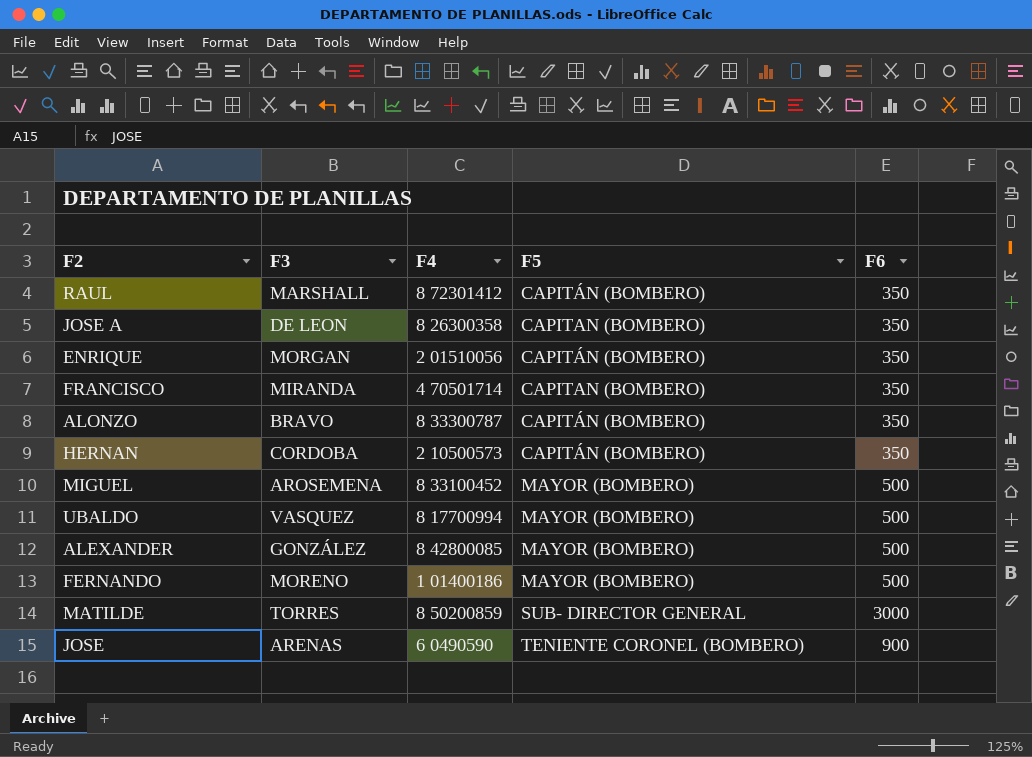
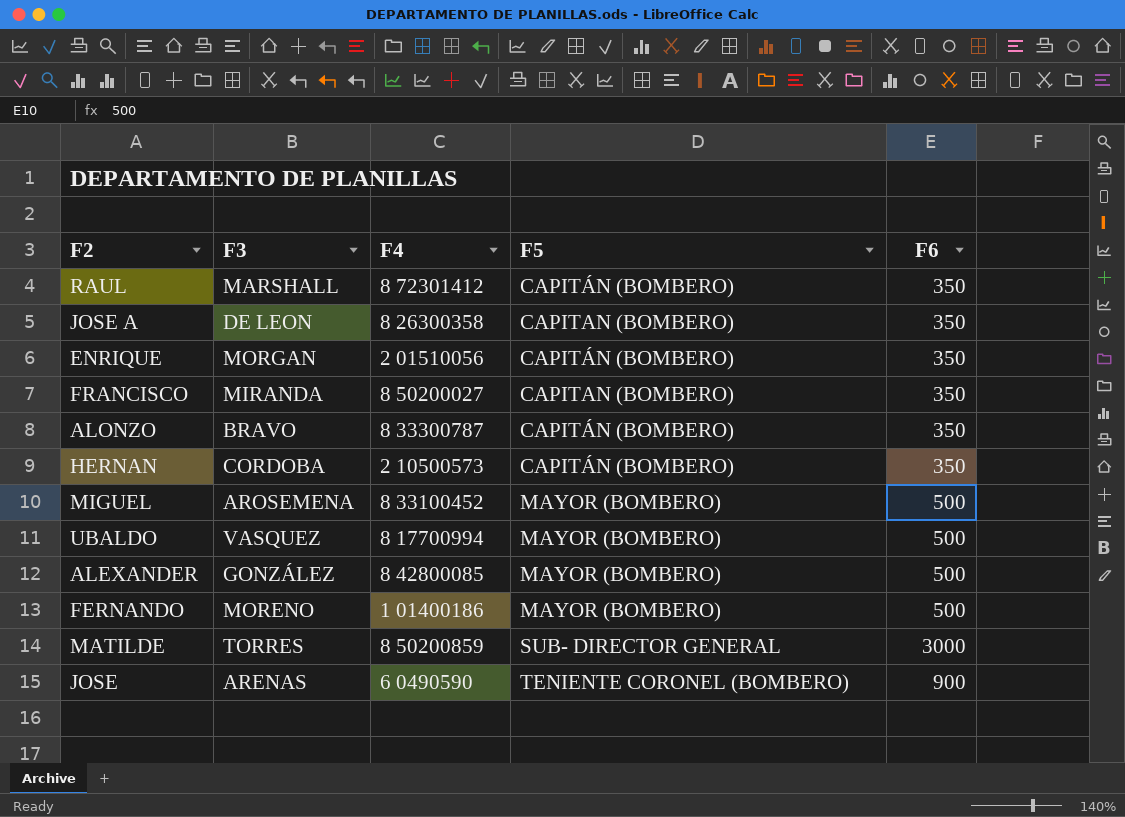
FRANCISCO | F4: 4 70501714 -> 8 50200027

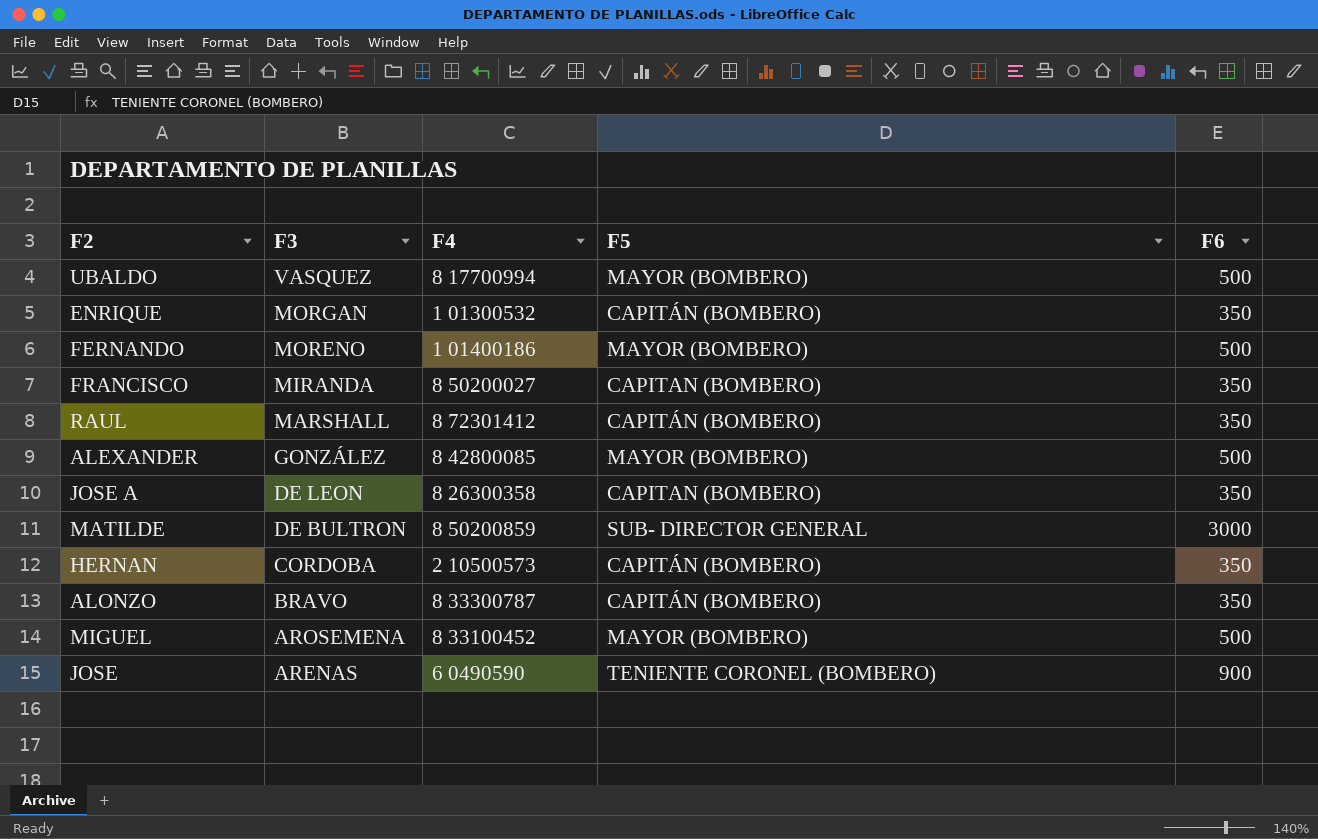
row order: F5 ascending -> F3 descending
ENRIQUE | F4: 2 01510056 -> 1 01300532
MATILDE | F3: TORRES -> DE BULTRON

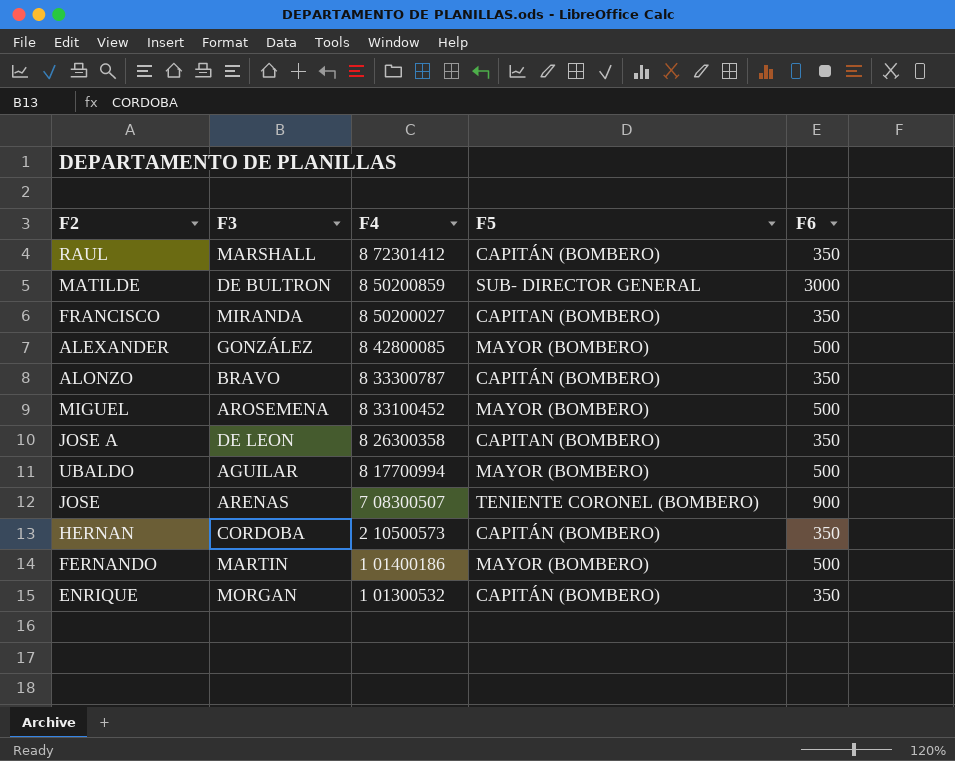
row order: F3 descending -> F4 descending
UBALDO | F3: VASQUEZ -> AGUILAR
JOSE | F4: 6 0490590 -> 7 08300507
FERNANDO | F3: MORENO -> MARTIN

